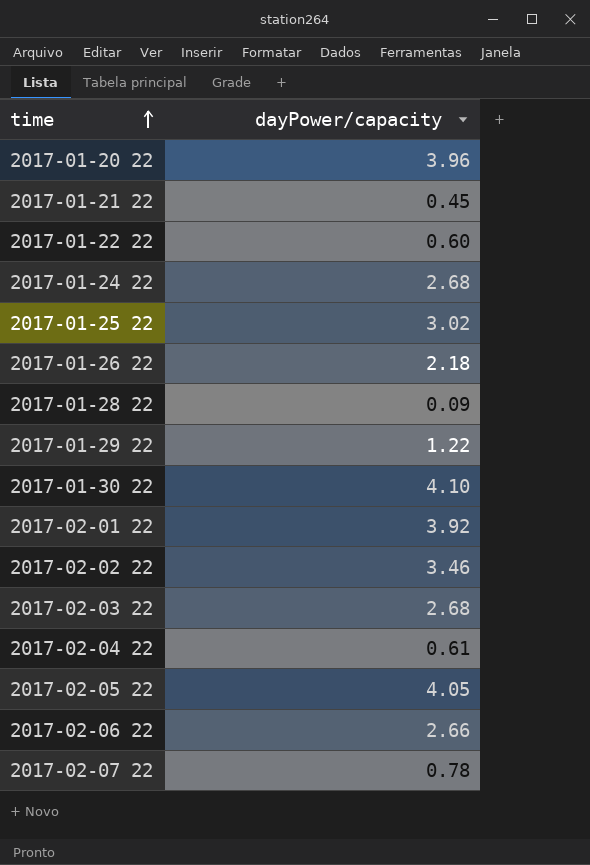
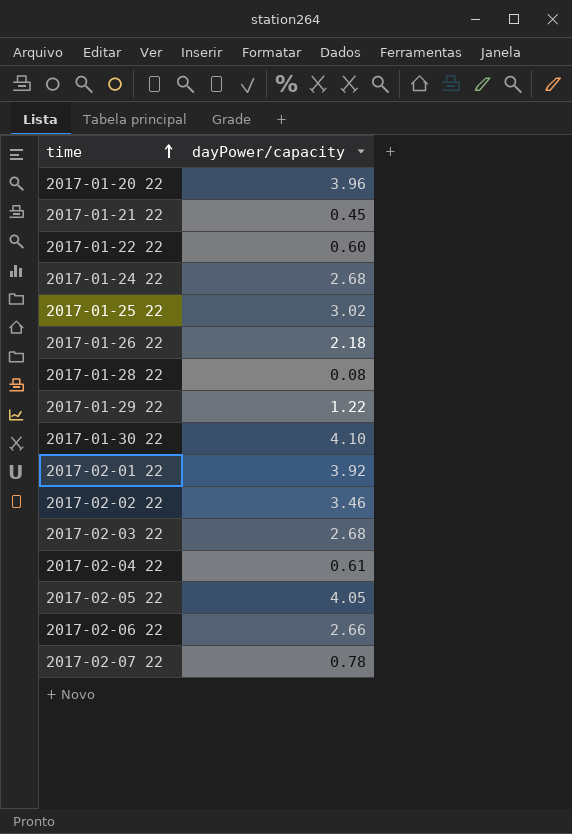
2017-01-28 22 | dayPower/capacity: 0.09 -> 0.08

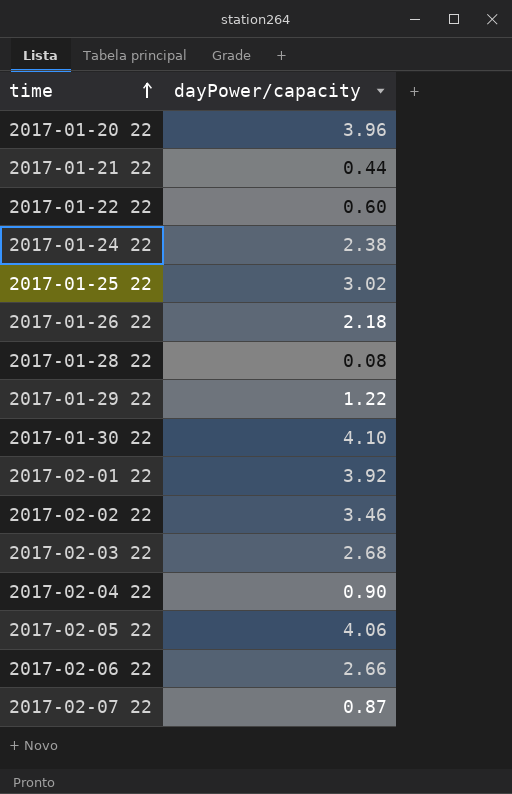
2017-01-21 22 | dayPower/capacity: 0.45 -> 0.44
2017-01-24 22 | dayPower/capacity: 2.68 -> 2.38
2017-02-04 22 | dayPower/capacity: 0.61 -> 0.90
2017-02-05 22 | dayPower/capacity: 4.05 -> 4.06
2017-02-07 22 | dayPower/capacity: 0.78 -> 0.87

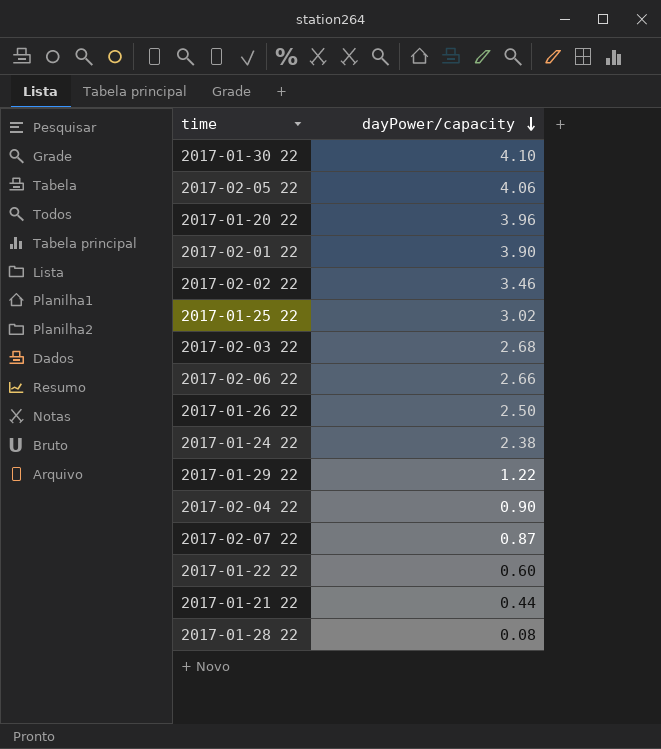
row order: time ascending -> dayPower/capacity descending
2017-02-01 22 | dayPower/capacity: 3.92 -> 3.90
2017-01-26 22 | dayPower/capacity: 2.18 -> 2.50

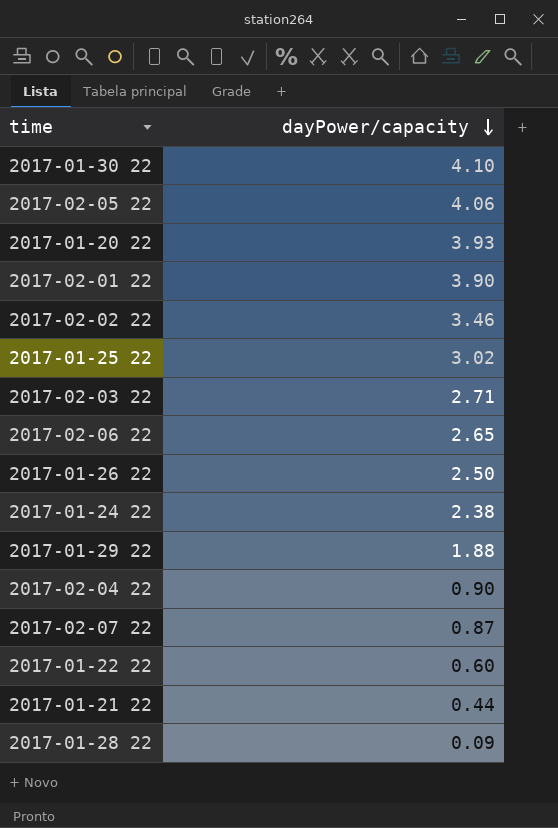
2017-01-20 22 | dayPower/capacity: 3.96 -> 3.93
2017-02-03 22 | dayPower/capacity: 2.68 -> 2.71
2017-02-06 22 | dayPower/capacity: 2.66 -> 2.65
2017-01-29 22 | dayPower/capacity: 1.22 -> 1.88
2017-01-28 22 | dayPower/capacity: 0.08 -> 0.09

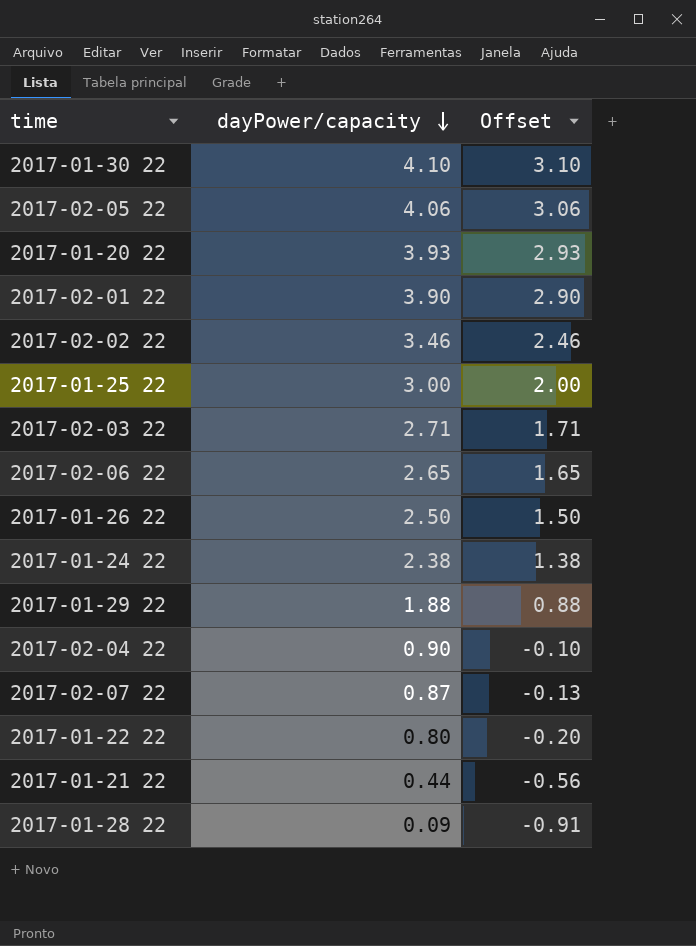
column Offset | formula: none -> [dayPower/capacity] - 1
2017-01-25 22 | dayPower/capacity: 3.02 -> 3.00
2017-01-22 22 | dayPower/capacity: 0.60 -> 0.80

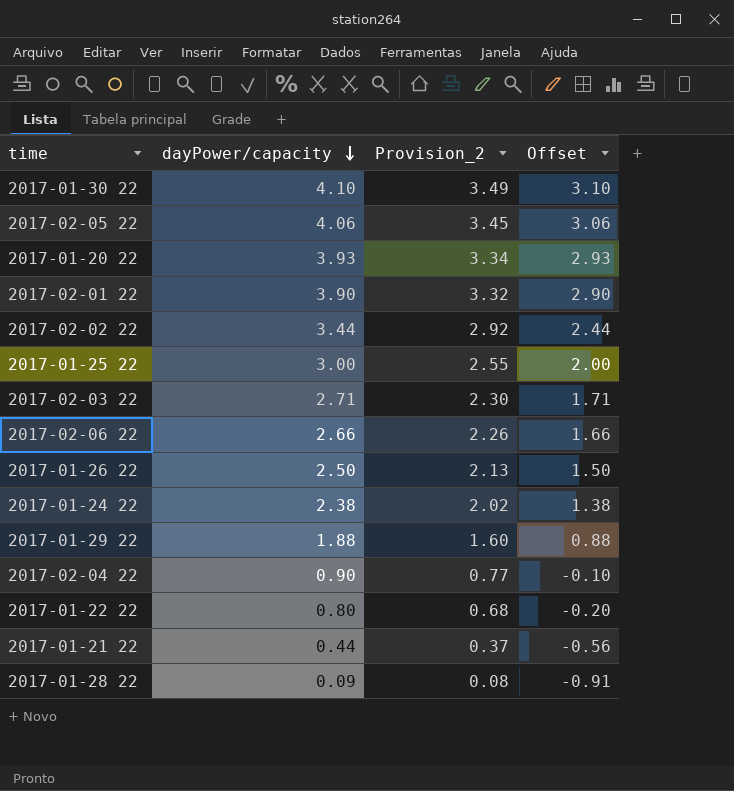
column Provision_2 | formula: none -> [dayPower/capacity] * 0.85
row 2017-02-07 22: 0.87 | -0.13 -> none
2017-02-02 22 | dayPower/capacity: 3.46 -> 3.44
2017-02-02 22 | Offset: 2.46 -> 2.44
2017-02-06 22 | dayPower/capacity: 2.65 -> 2.66
2017-02-06 22 | Offset: 1.65 -> 1.66

